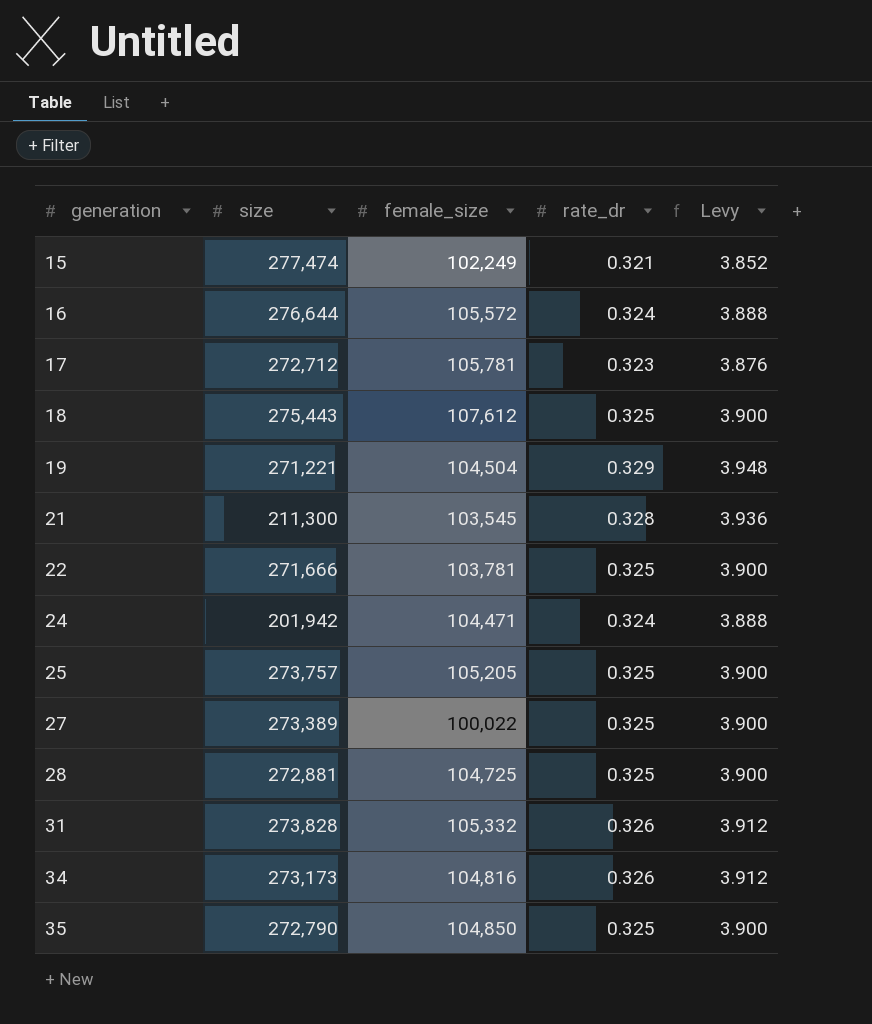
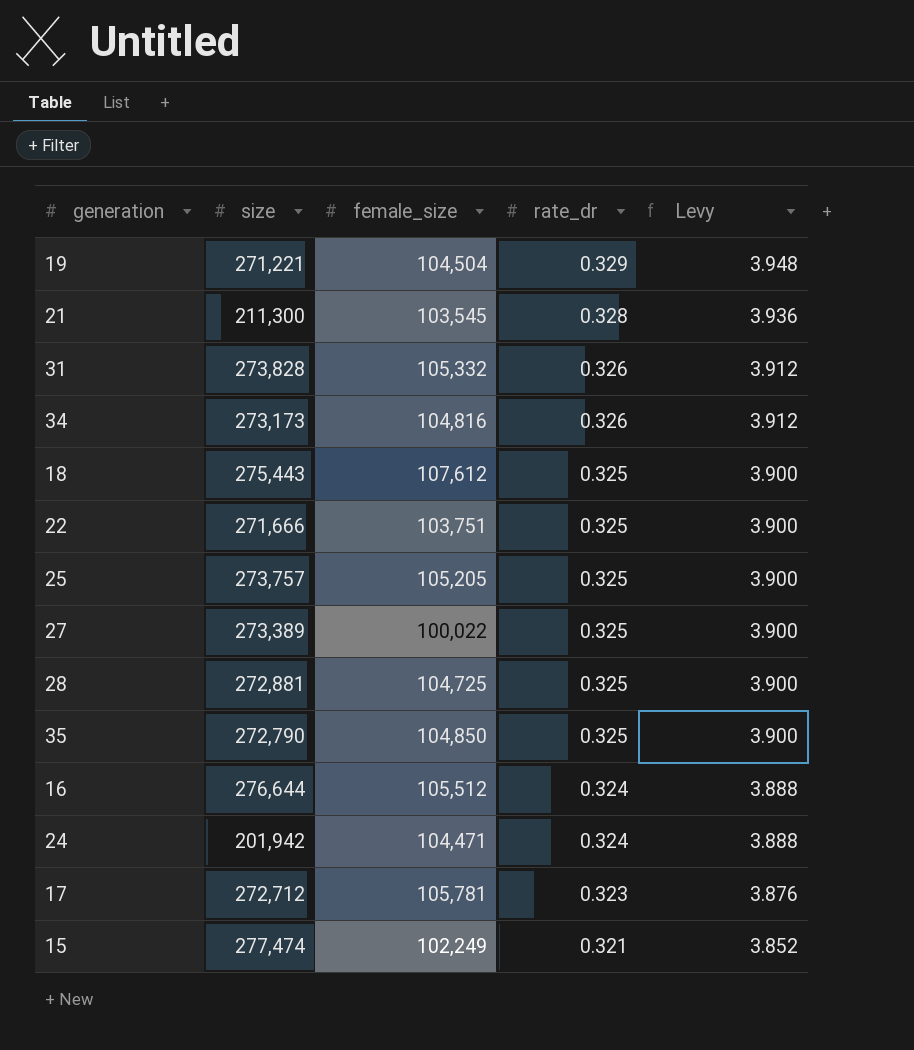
row order: generation ascending -> rate_dr descending
22 | female_size: 103,781 -> 103,751
16 | female_size: 105,572 -> 105,512

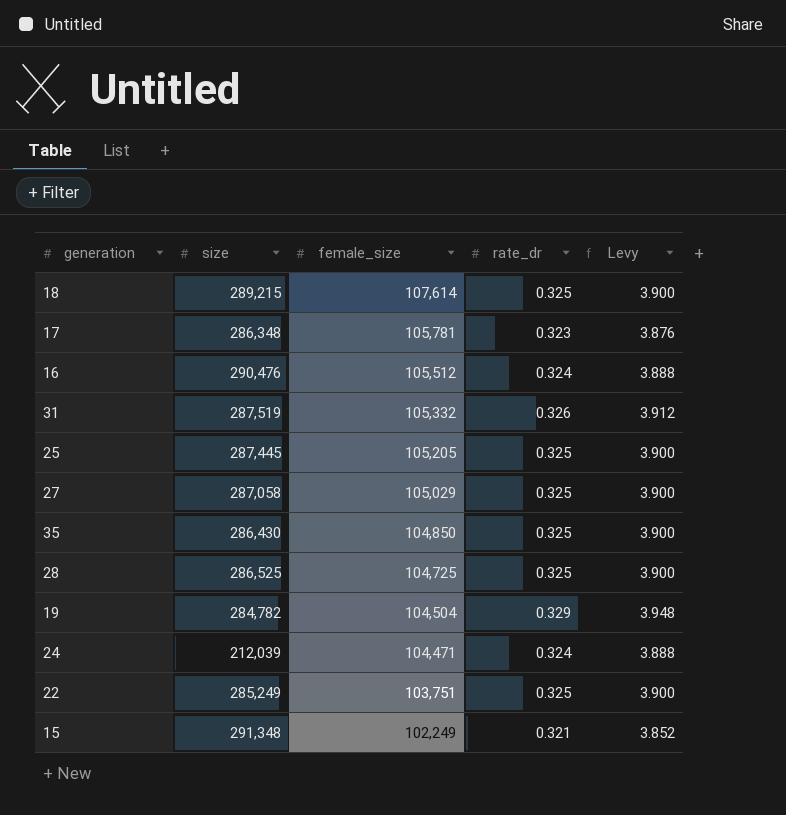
row order: rate_dr descending -> female_size descending
row 21: 211,300 | 103,545 | 0.328 | 3.936 -> none
row 34: 273,173 | 104,816 | 0.326 | 3.912 -> none
18 | size: 275,443 -> 289,215
18 | female_size: 107,612 -> 107,614
17 | size: 272,712 -> 286,348
16 | size: 276,644 -> 290,476
31 | size: 273,828 -> 287,519
25 | size: 273,757 -> 287,445
27 | size: 273,389 -> 287,058
27 | female_size: 100,022 -> 105,029
35 | size: 272,790 -> 286,430
28 | size: 272,881 -> 286,525
19 | size: 271,221 -> 284,782
24 | size: 201,942 -> 212,039
22 | size: 271,666 -> 285,249
15 | size: 277,474 -> 291,348

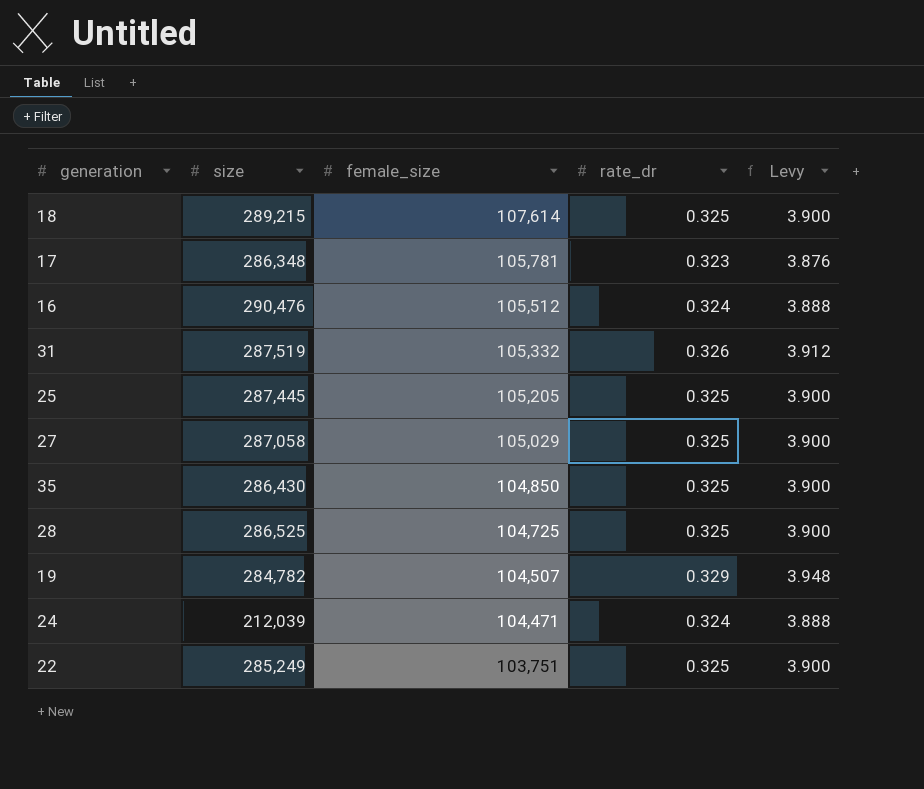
row 15: 291,348 | 102,249 | 0.321 | 3.852 -> none
19 | female_size: 104,504 -> 104,507

